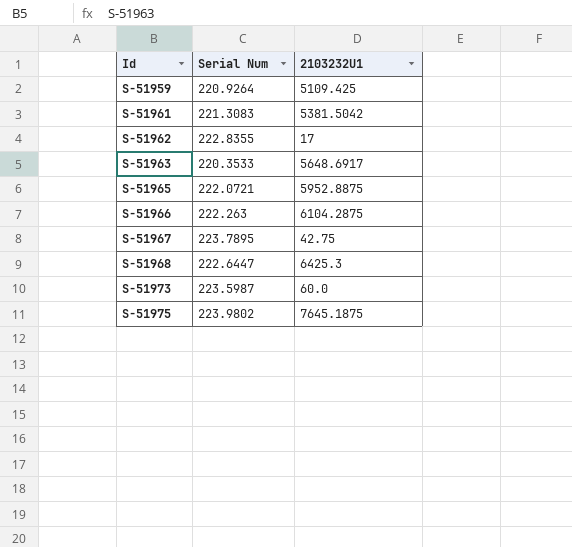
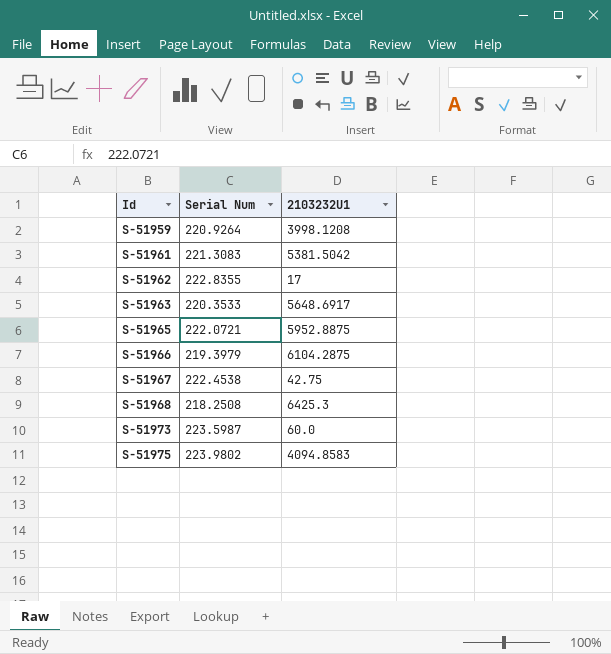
S-51959 | 2103232U1: 5109.425 -> 3998.1208
S-51966 | Serial Num: 222.263 -> 219.3979
S-51967 | Serial Num: 223.7895 -> 222.4538
S-51968 | Serial Num: 222.6447 -> 218.2508
S-51975 | 2103232U1: 7645.1875 -> 4094.8583

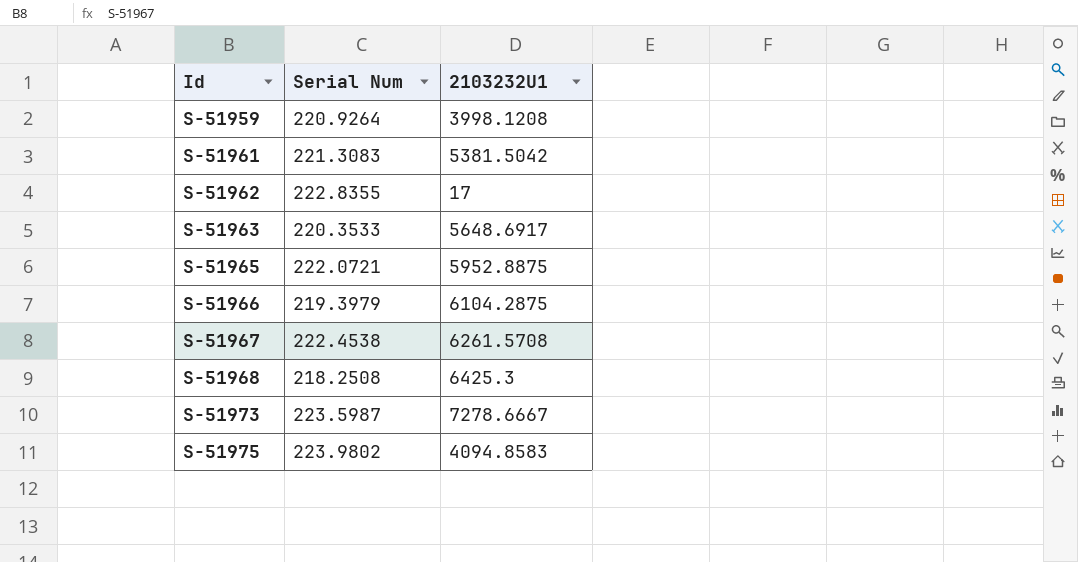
S-51967 | 2103232U1: 42.75 -> 6261.5708
S-51973 | 2103232U1: 60.0 -> 7278.6667

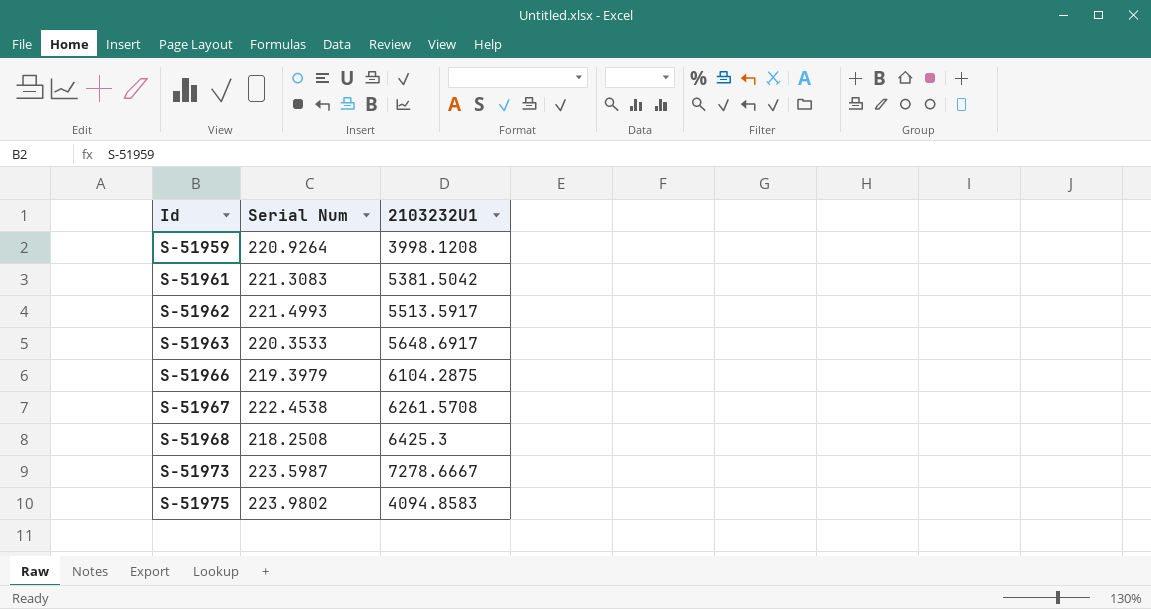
row S-51965: 222.0721 | 5952.8875 -> none
S-51962 | Serial Num: 222.8355 -> 221.4993
S-51962 | 2103232U1: 17 -> 5513.5917

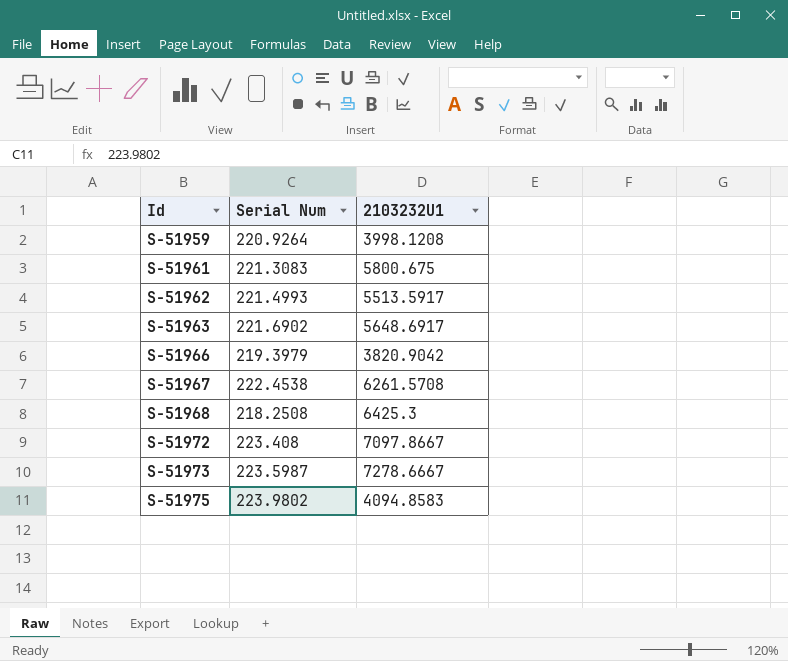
S-51961 | 2103232U1: 5381.5042 -> 5800.675
S-51963 | Serial Num: 220.3533 -> 221.6902
S-51966 | 2103232U1: 6104.2875 -> 3820.9042
row S-51972: none -> 223.408 | 7097.8667

